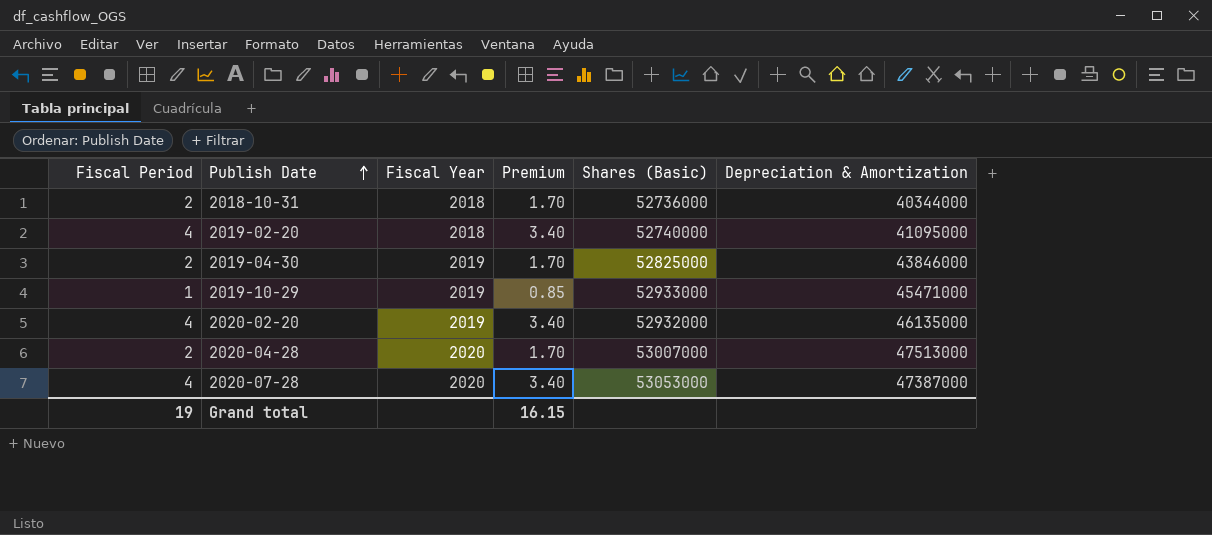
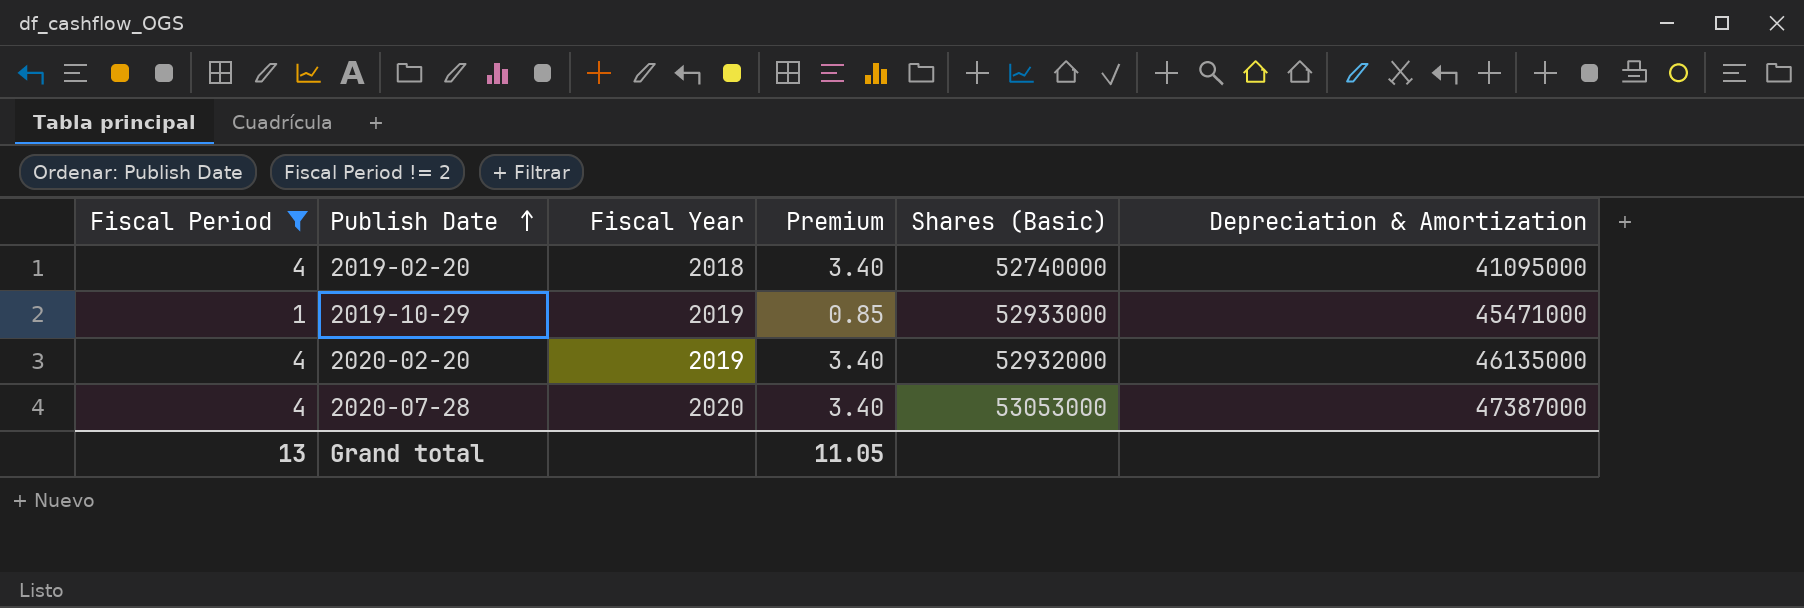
filter: none -> Fiscal Period != 2
Grand total | Fiscal Period: 19 -> 13
Grand total | Premium: 16.15 -> 11.05

